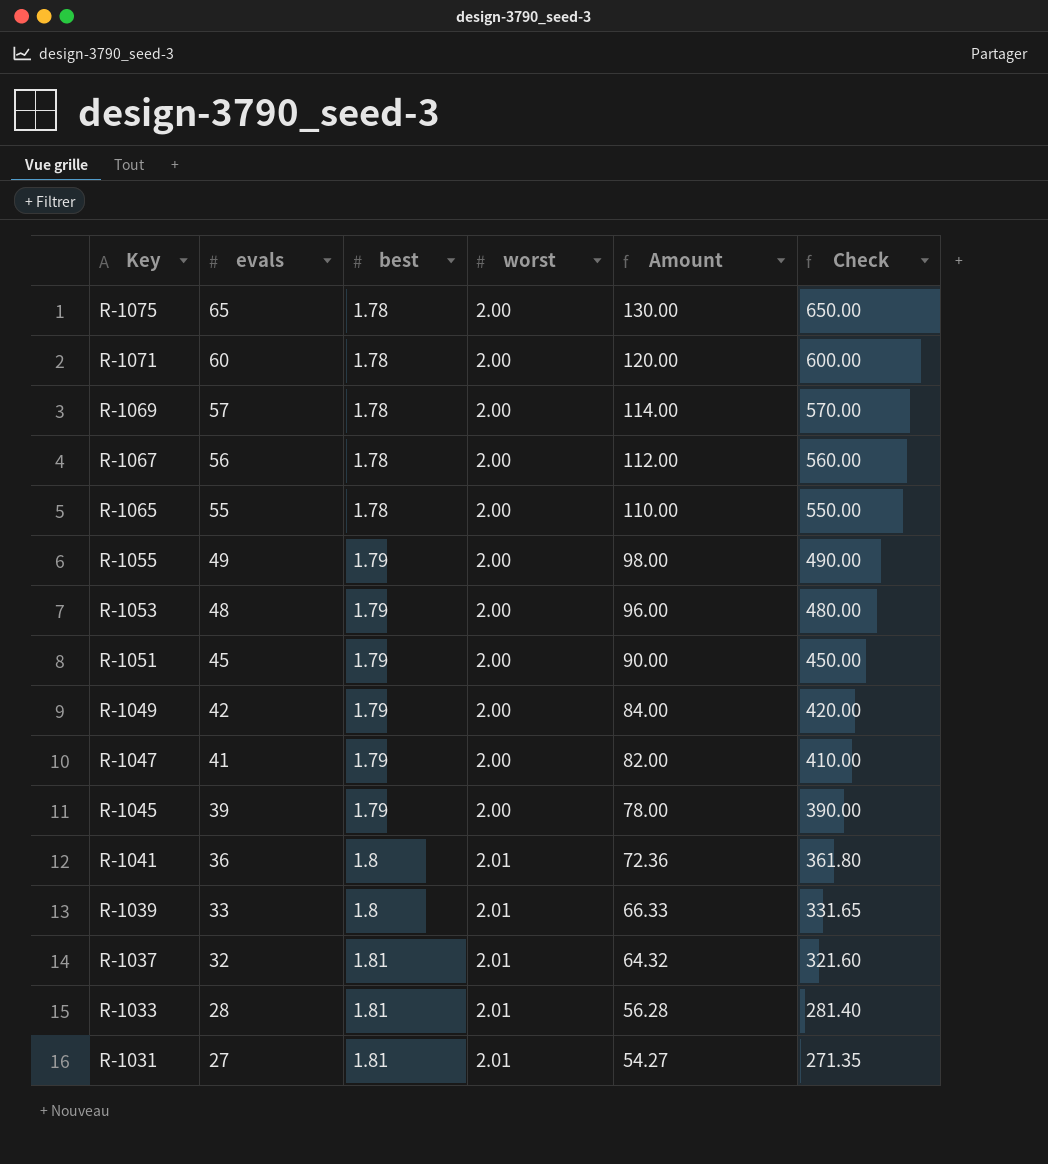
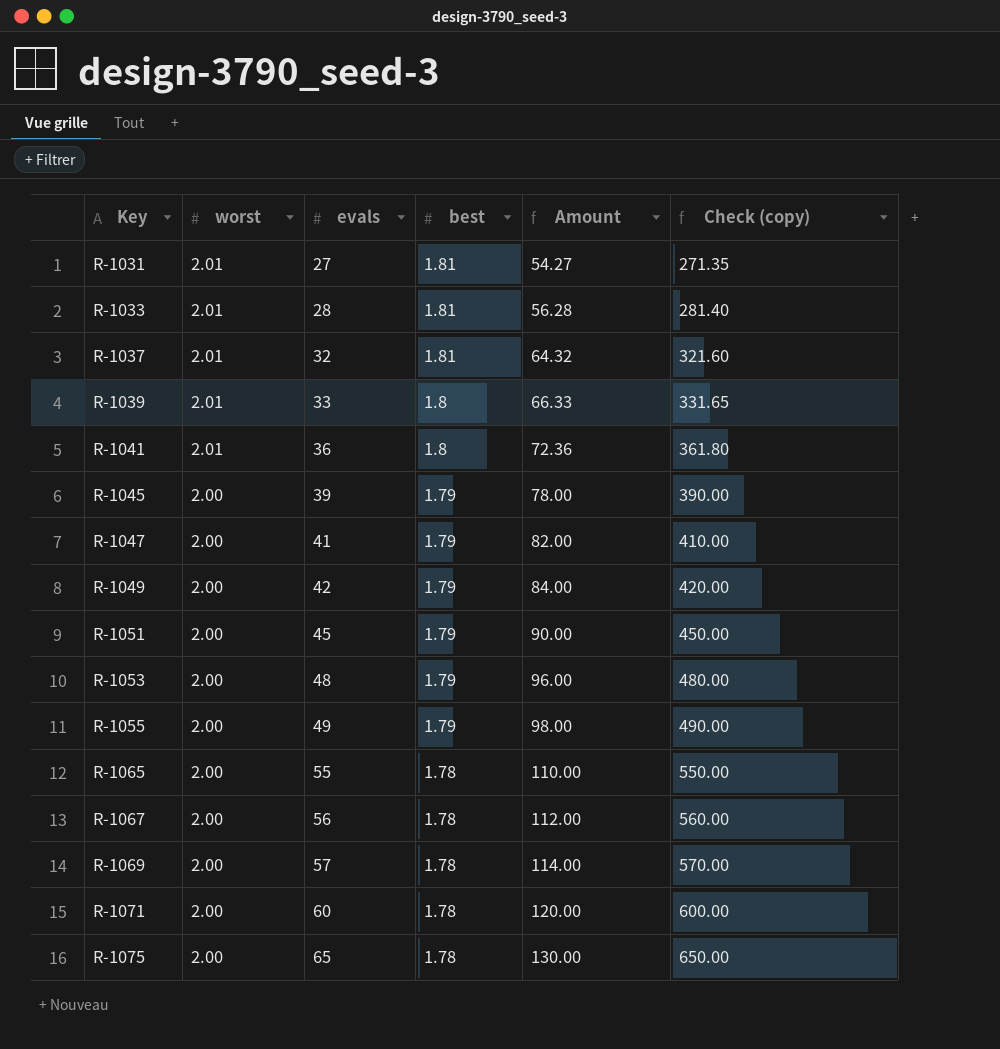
row order: Key descending -> Key ascending
column worst | position: 4 -> 2
column name: Check -> Check (copy)

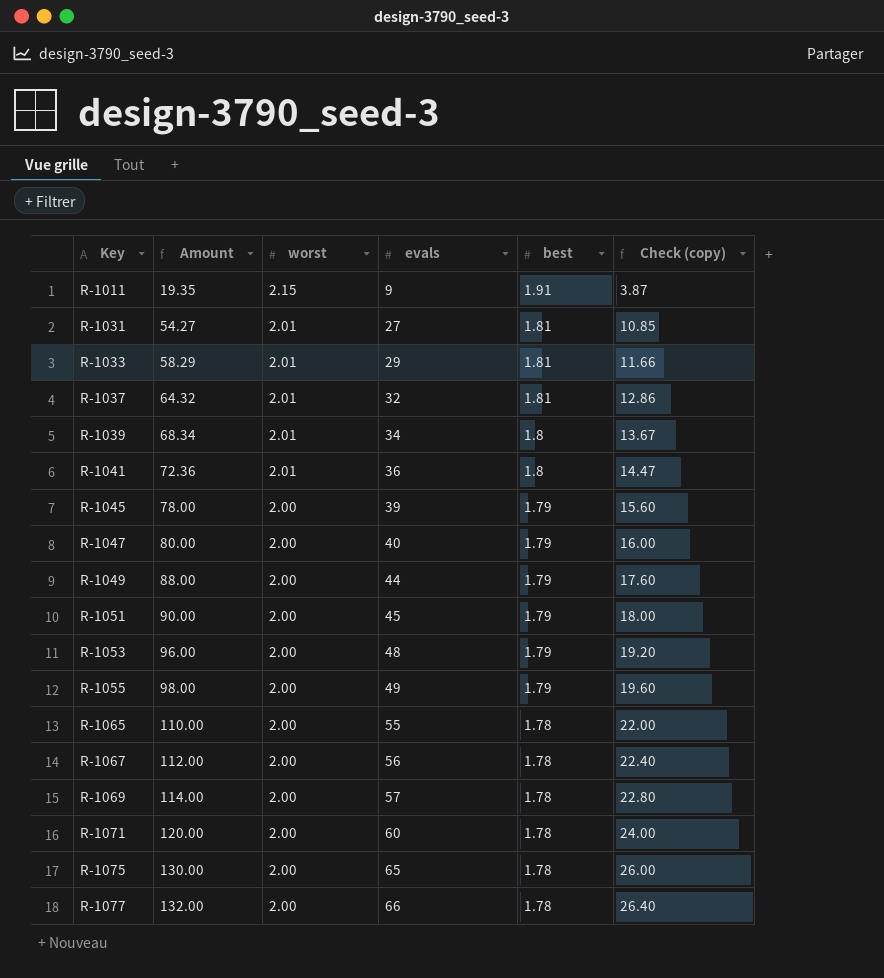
column Amount | position: 5 -> 2
column Check (copy) | formula: [Amount] * 5 -> [Amount] * 0.2
row R-1011: none -> 19.35 | 2.15 | 9 | 1.91 | 3.87
R-1033 | Amount: 56.28 -> 58.29
R-1033 | evals: 28 -> 29
R-1039 | Amount: 66.33 -> 68.34
R-1039 | evals: 33 -> 34
R-1047 | Amount: 82.00 -> 80.00
R-1047 | evals: 41 -> 40
R-1049 | Amount: 84.00 -> 88.00
R-1049 | evals: 42 -> 44
row R-1077: none -> 132.00 | 2.00 | 66 | 1.78 | 26.40

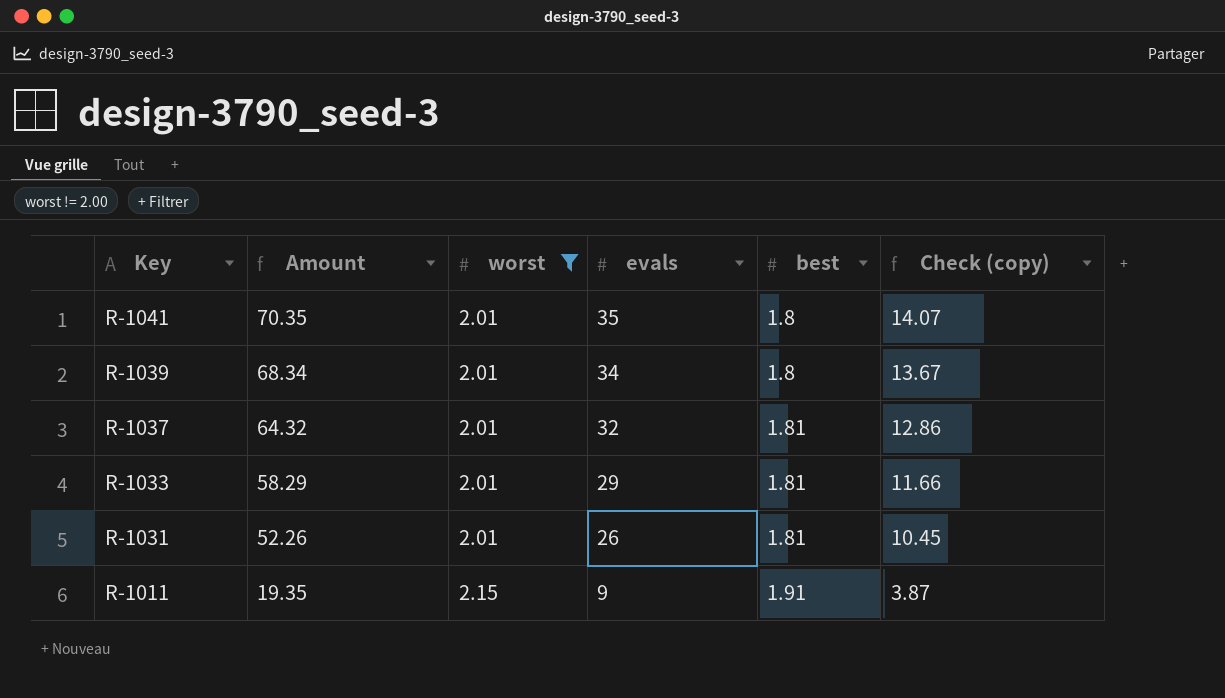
filter: none -> worst != 2.00
row order: Key ascending -> Key descending
R-1041 | Amount: 72.36 -> 70.35
R-1041 | evals: 36 -> 35
R-1041 | Check (copy): 14.47 -> 14.07
R-1031 | Amount: 54.27 -> 52.26
R-1031 | evals: 27 -> 26
R-1031 | Check (copy): 10.85 -> 10.45

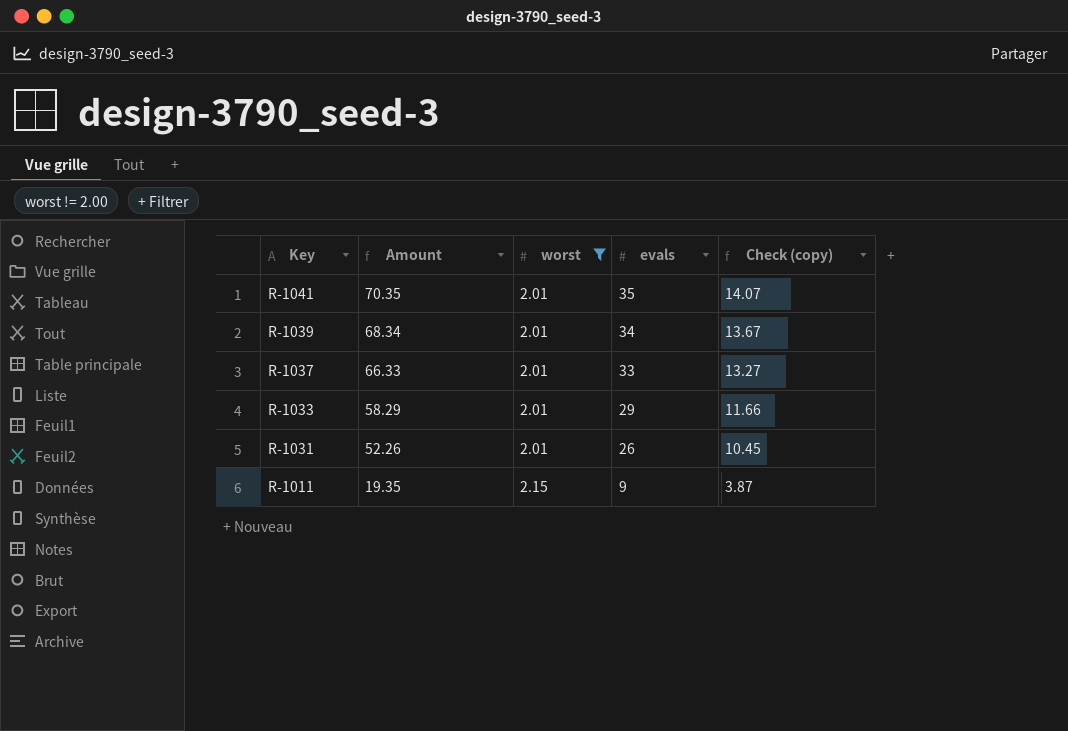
column best | position: 5 -> none
R-1037 | Amount: 64.32 -> 66.33
R-1037 | evals: 32 -> 33
R-1037 | Check (copy): 12.86 -> 13.27

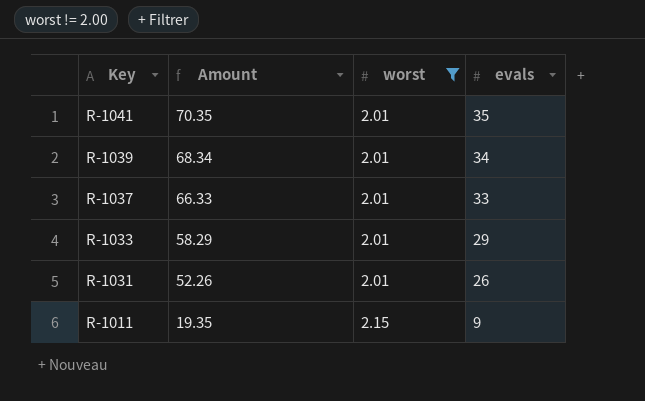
column Check (copy) | formula: [Amount] * 0.2 -> none

